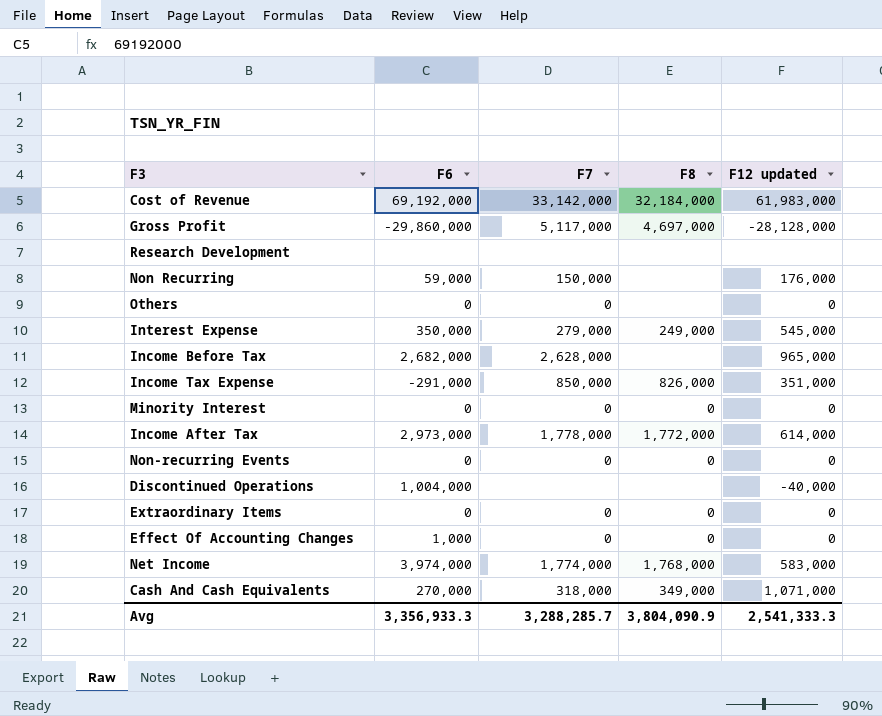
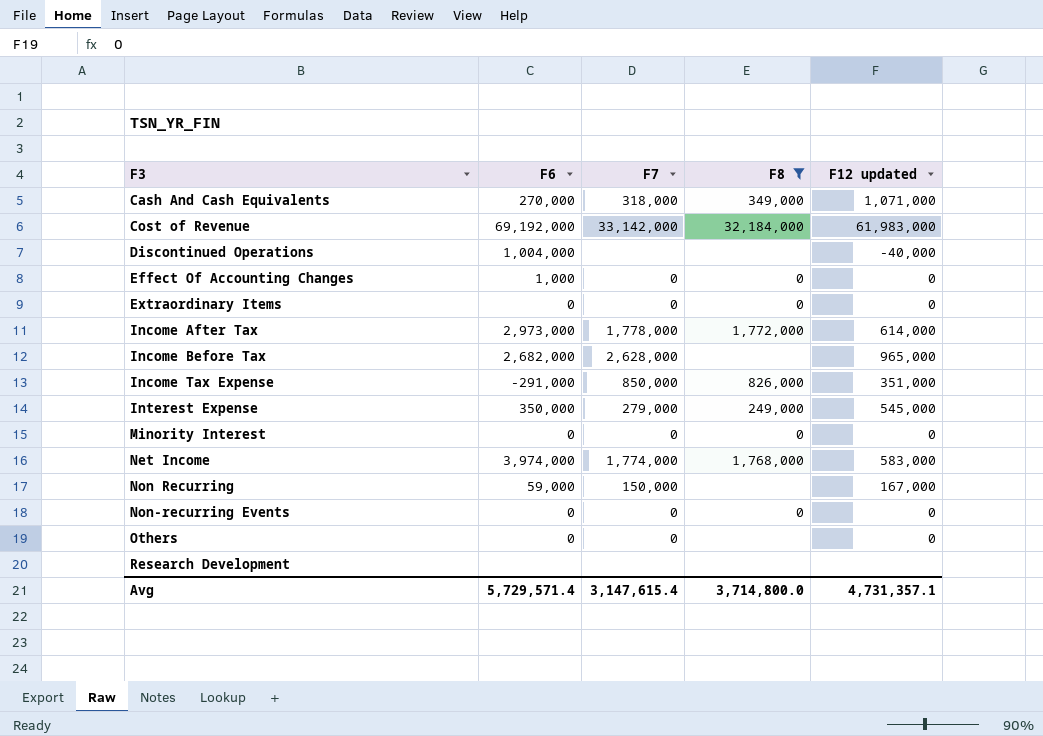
filter: none -> F8 != 4,697,000
row order: none -> F3 ascending
Non Recurring | F12 updated: 176,000 -> 167,000
Avg | F6: 3,356,933.3 -> 5,729,571.4
Avg | F7: 3,288,285.7 -> 3,147,615.4
Avg | F8: 3,804,090.9 -> 3,714,800.0
Avg | F12 updated: 2,541,333.3 -> 4,731,357.1

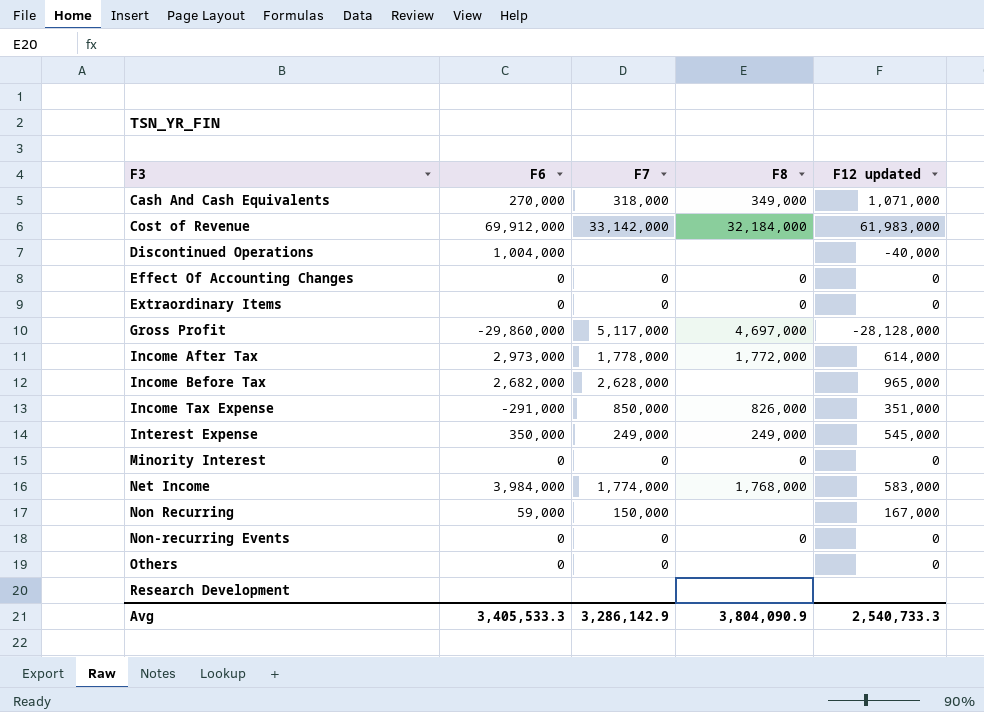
filter: F8 != 4,697,000 -> none
Cost of Revenue | F6: 69,192,000 -> 69,912,000
Effect Of Accounting Changes | F6: 1,000 -> 0
Interest Expense | F7: 279,000 -> 249,000
Net Income | F6: 3,974,000 -> 3,984,000
Avg | F6: 5,729,571.4 -> 3,405,533.3
Avg | F7: 3,147,615.4 -> 3,286,142.9
Avg | F8: 3,714,800.0 -> 3,804,090.9
Avg | F12 updated: 4,731,357.1 -> 2,540,733.3

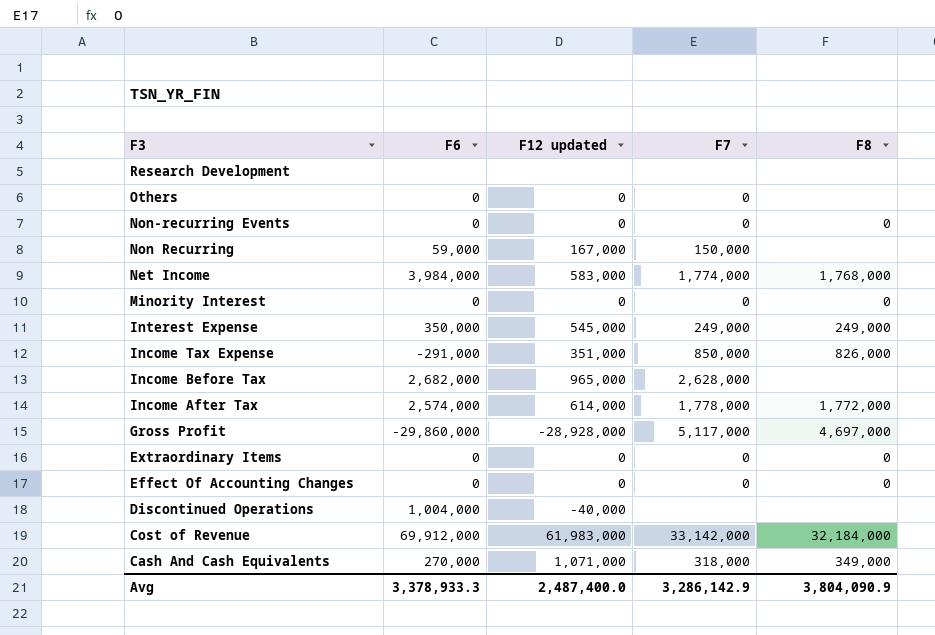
row order: F3 ascending -> F3 descending
column F12 updated | position: 5 -> 3
Income After Tax | F6: 2,973,000 -> 2,574,000
Gross Profit | F12 updated: -28,128,000 -> -28,928,000
Avg | F6: 3,405,533.3 -> 3,378,933.3
Avg | F12 updated: 2,540,733.3 -> 2,487,400.0

